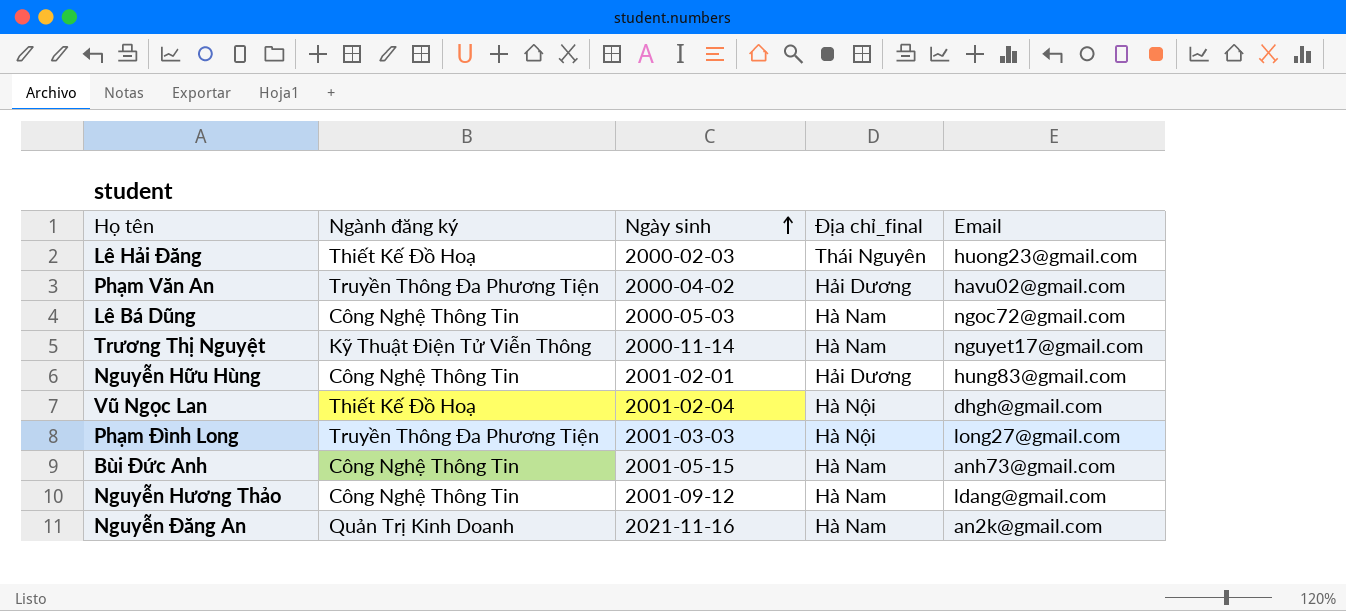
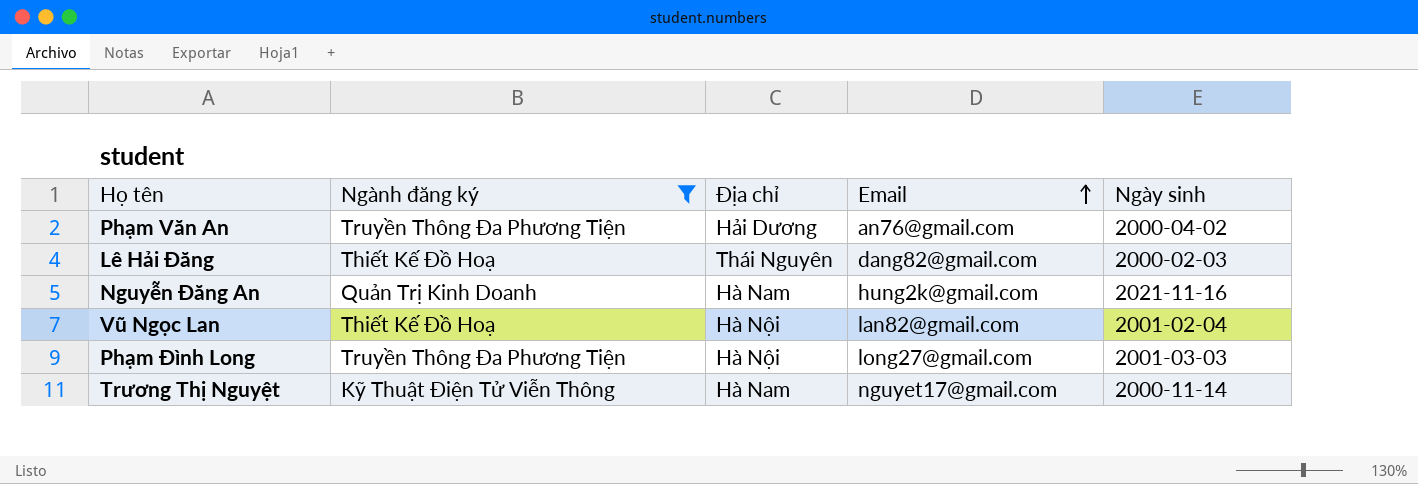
filter: none -> Ngành đăng ký != Công Nghệ Thông Tin
row order: Ngày sinh ascending -> Email ascending
column name: Địa chỉ_final -> Địa chỉ
column Ngày sinh | position: 3 -> 5
Phạm Văn An | Email: havu02@gmail.com -> an76@gmail.com
Lê Hải Đăng | Email: huong23@gmail.com -> dang82@gmail.com
Nguyễn Đăng An | Email: an2k@gmail.com -> hung2k@gmail.com
Vũ Ngọc Lan | Email: dhgh@gmail.com -> lan82@gmail.com

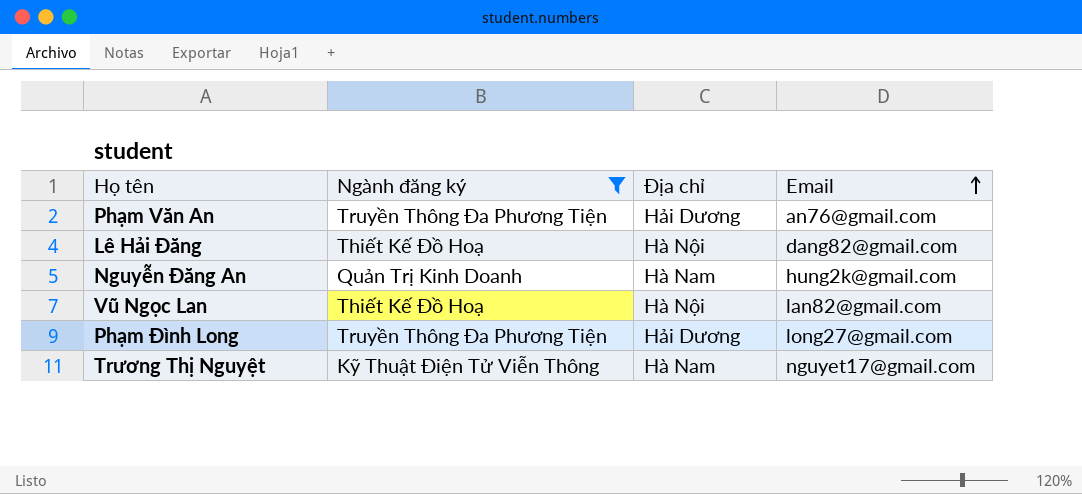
column Ngày sinh | position: 5 -> none
Lê Hải Đăng | Địa chỉ: Thái Nguyên -> Hà Nội
Phạm Đình Long | Địa chỉ: Hà Nội -> Hải Dương

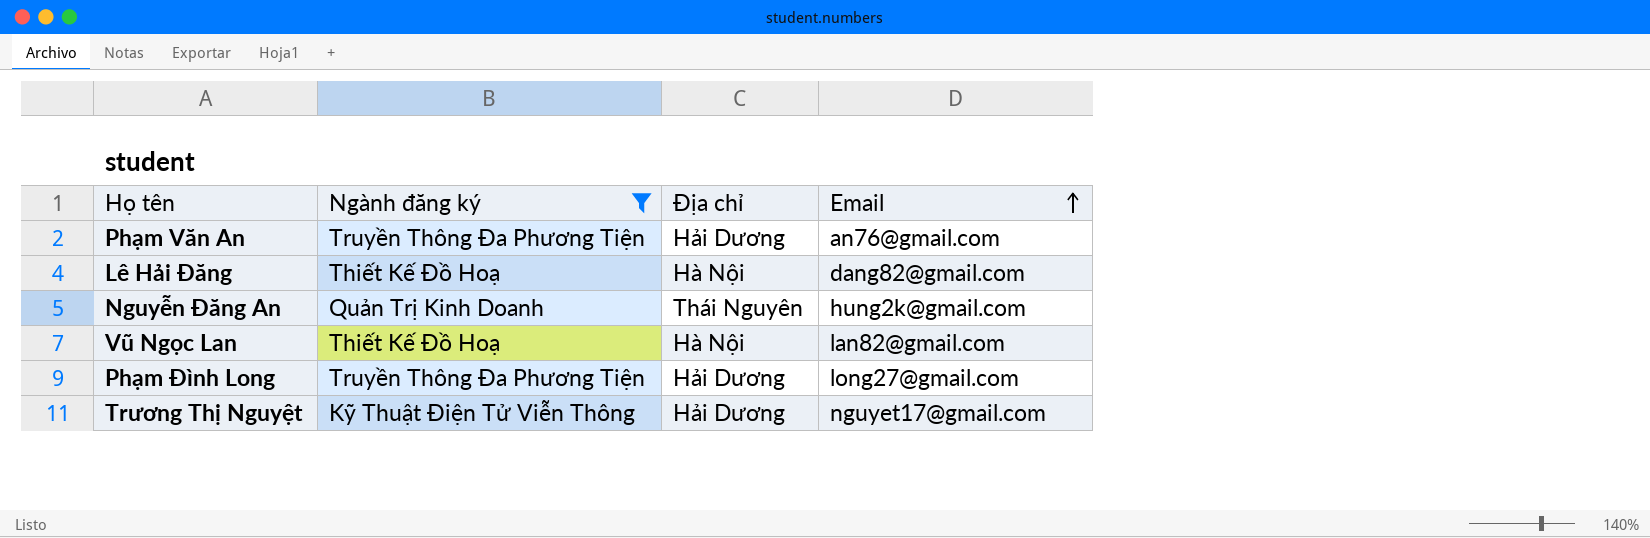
Nguyễn Đăng An | Địa chỉ: Hà Nam -> Thái Nguyên
Trương Thị Nguyệt | Địa chỉ: Hà Nam -> Hải Dương

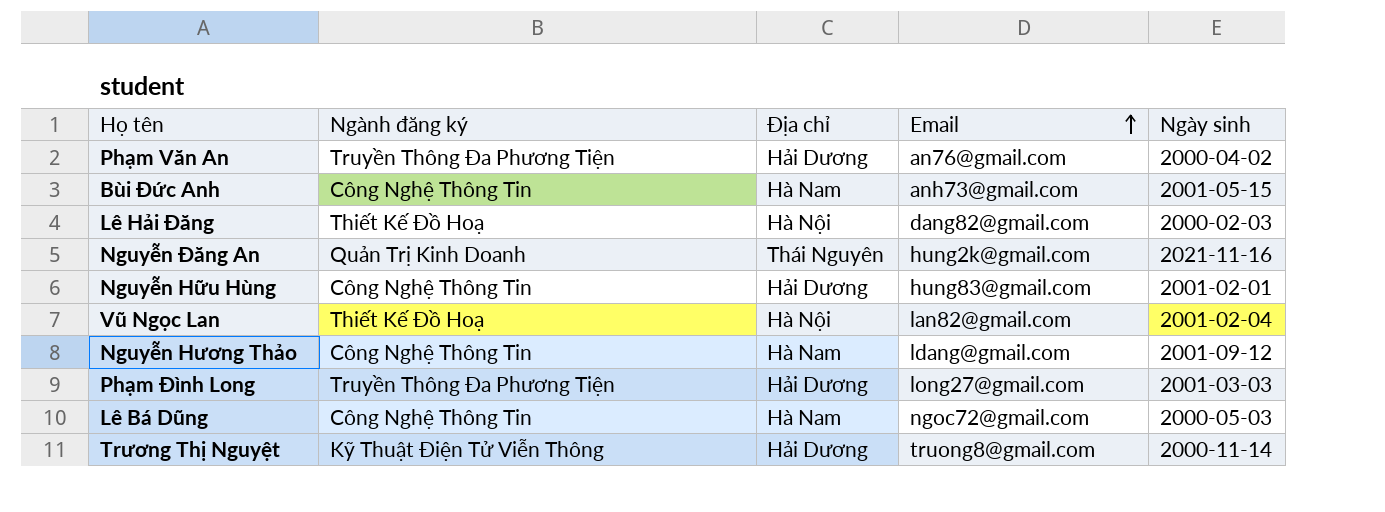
filter: Ngành đăng ký != Công Nghệ Thông Tin -> none
column Ngày sinh | position: none -> 5
Trương Thị Nguyệt | Email: nguyet17@gmail.com -> truong8@gmail.com

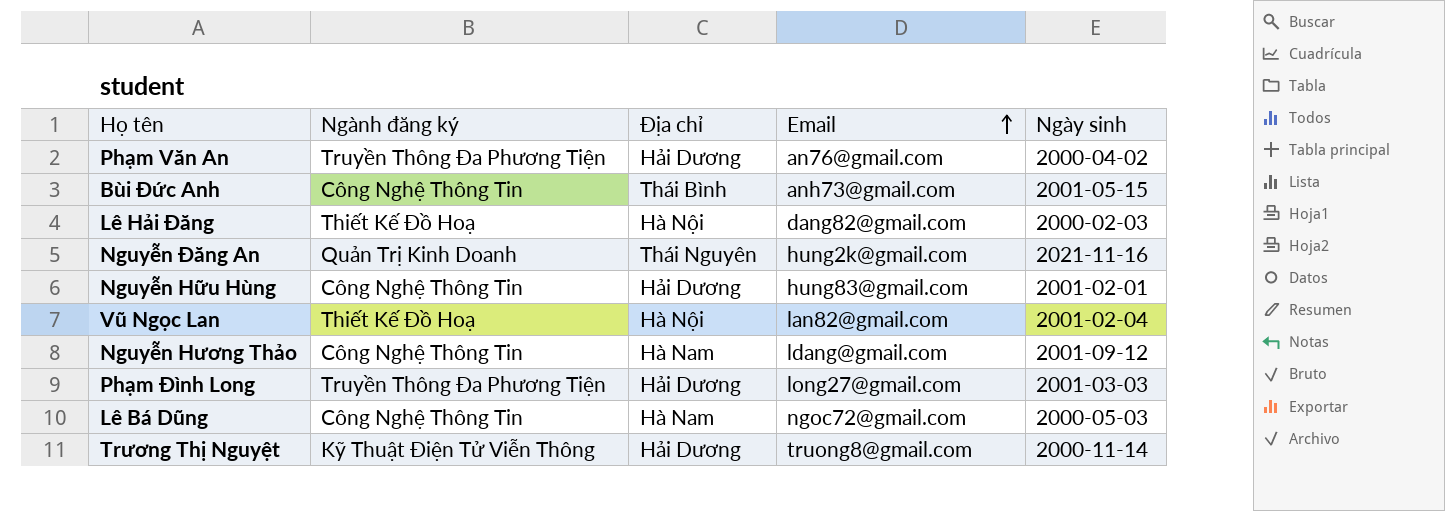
Bùi Đức Anh | Địa chỉ: Hà Nam -> Thái Bình

